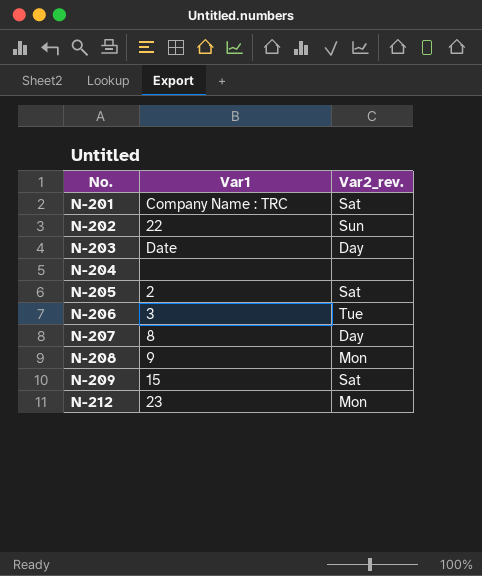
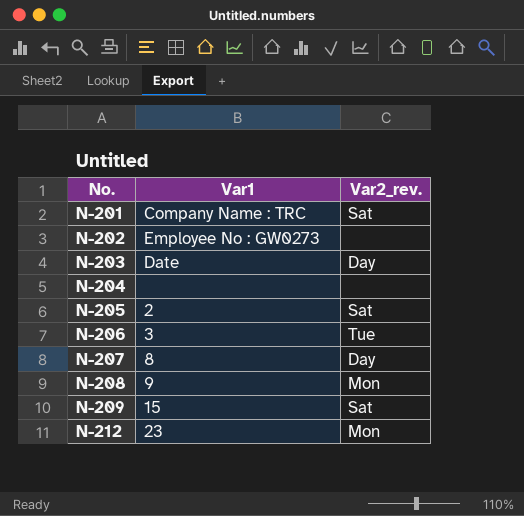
N-202 | Var1: 22 -> Employee No : GW0273
N-202 | Var2_rev.: Sun -> none

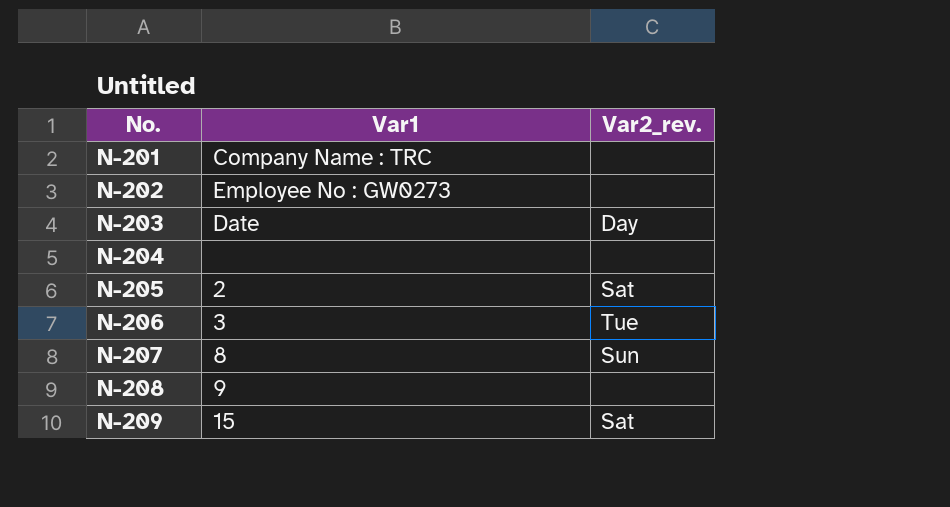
row N-212: 23 | Mon -> none
N-201 | Var2_rev.: Sat -> none
N-207 | Var2_rev.: Day -> Sun
N-208 | Var2_rev.: Mon -> none

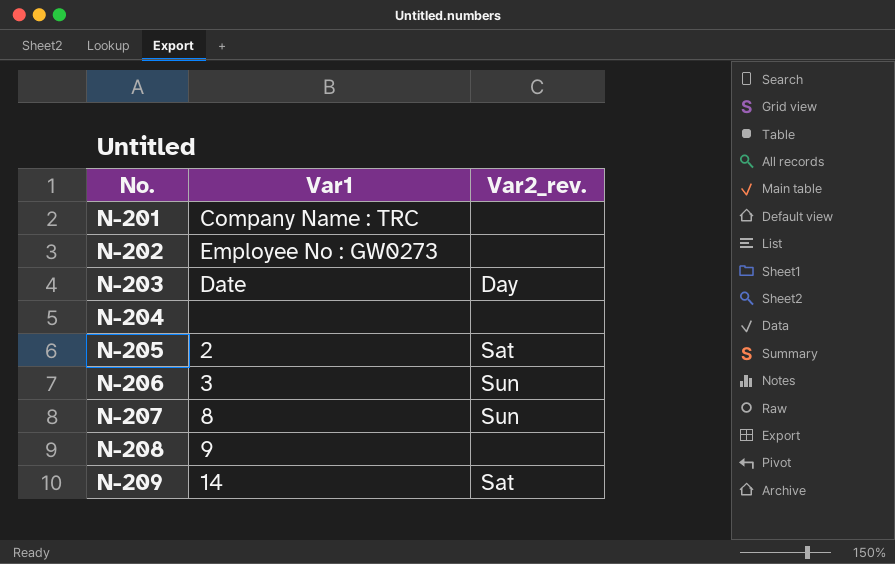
N-206 | Var2_rev.: Tue -> Sun
N-209 | Var1: 15 -> 14

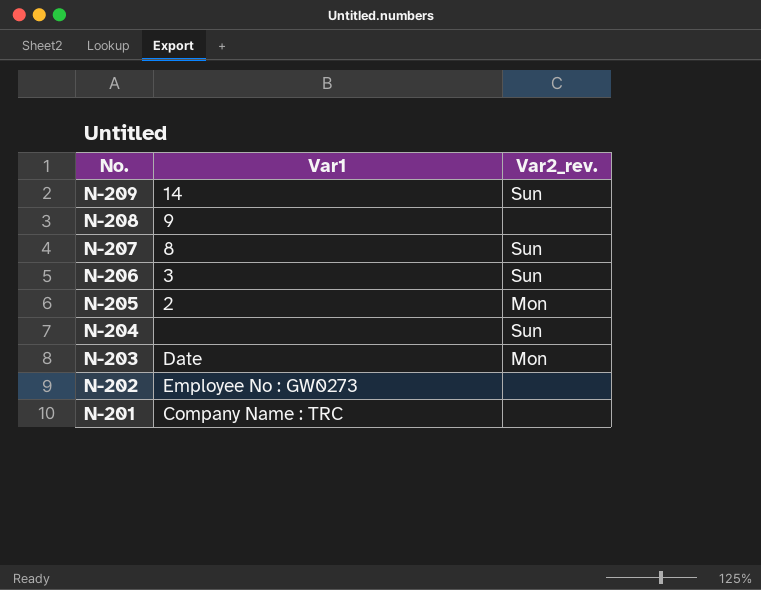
row order: No. ascending -> No. descending
N-209 | Var2_rev.: Sat -> Sun
N-205 | Var2_rev.: Sat -> Mon
N-204 | Var2_rev.: none -> Sun
N-203 | Var2_rev.: Day -> Mon

